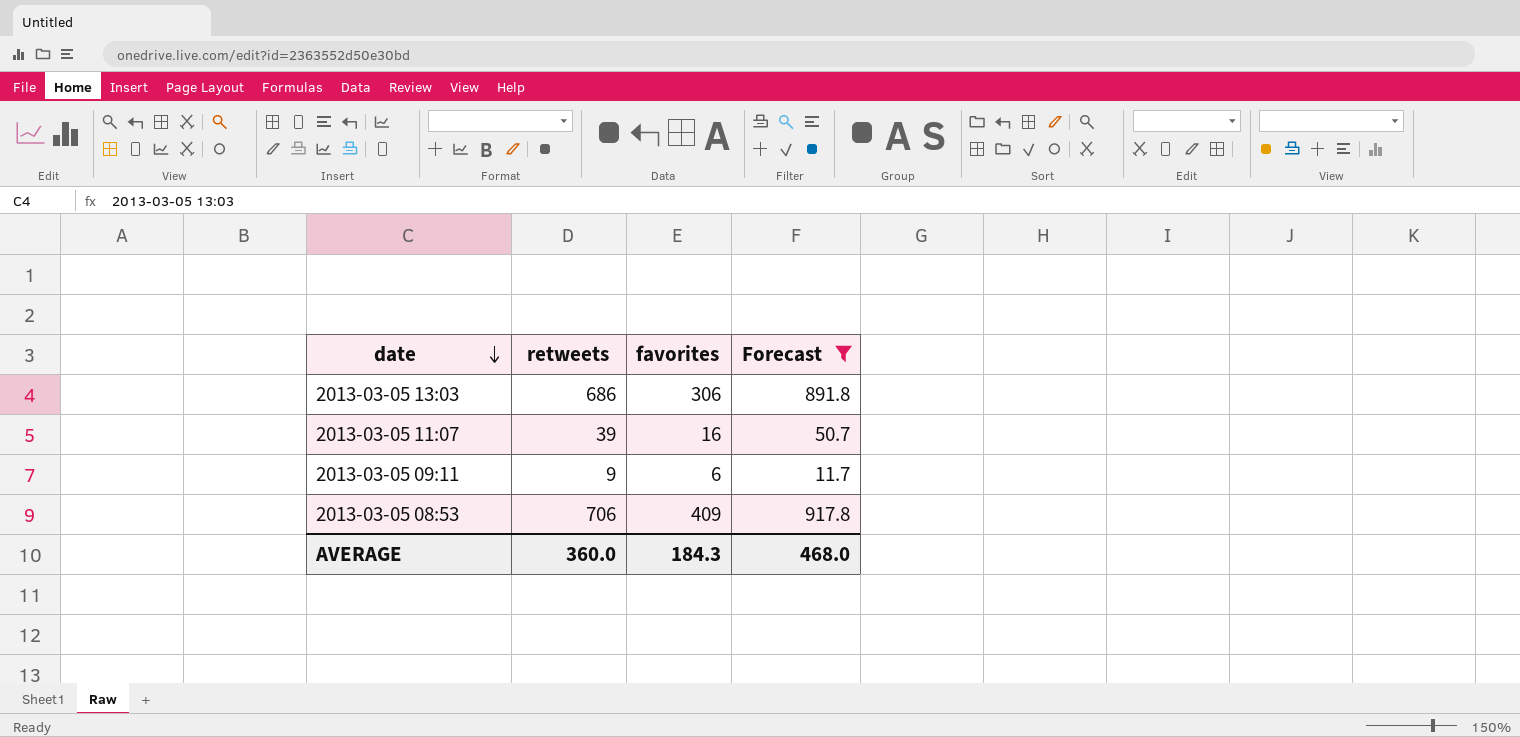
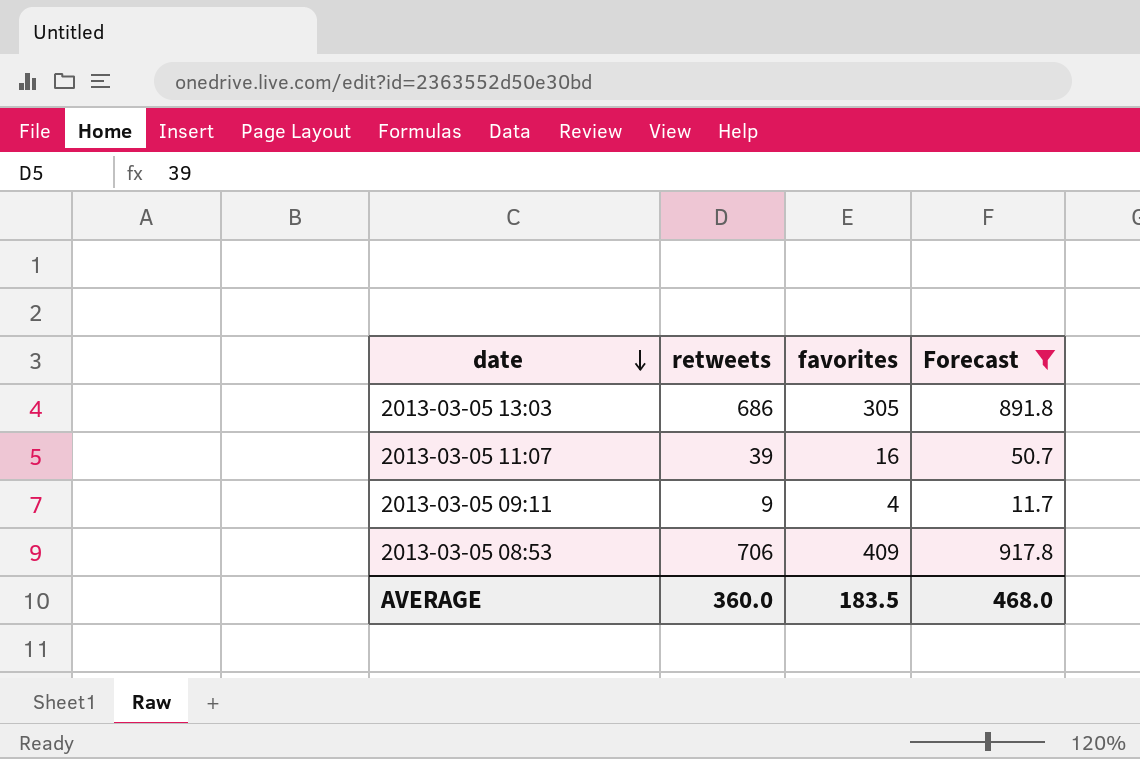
2013-03-05 13:03 | favorites: 306 -> 305
2013-03-05 09:11 | favorites: 6 -> 4
AVERAGE | favorites: 184.3 -> 183.5

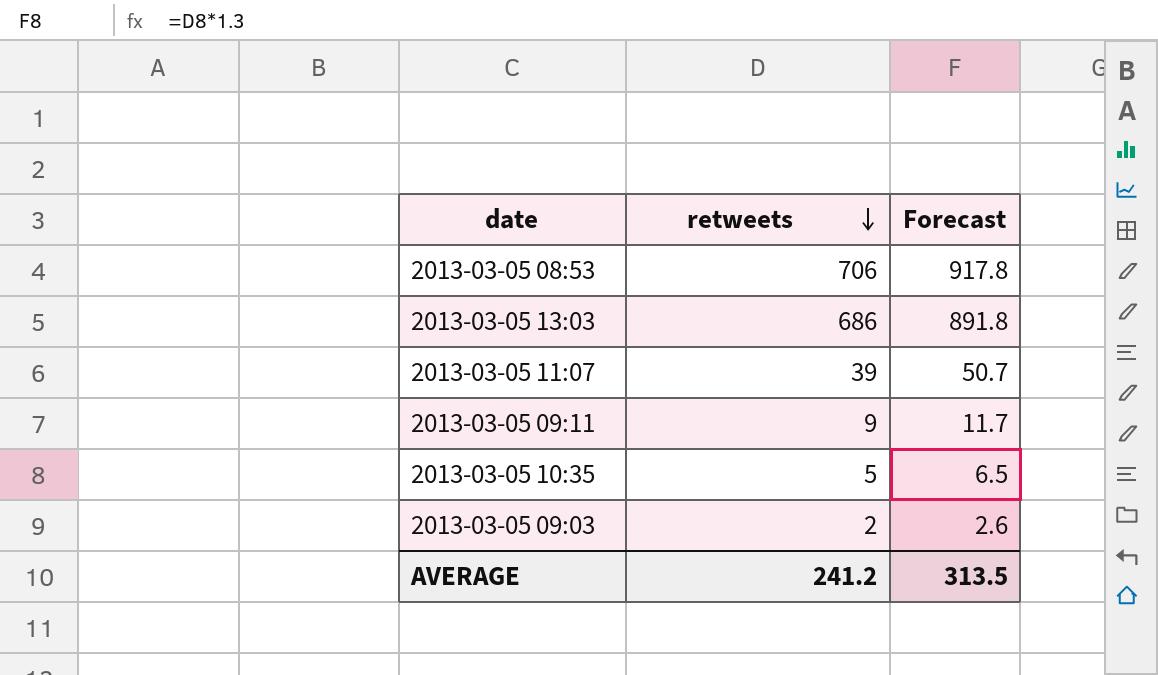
filter: Forecast >= 11.7 -> none
row order: date descending -> retweets descending
column favorites | position: 3 -> none
AVERAGE | retweets: 360.0 -> 241.2
AVERAGE | Forecast: 468.0 -> 313.5

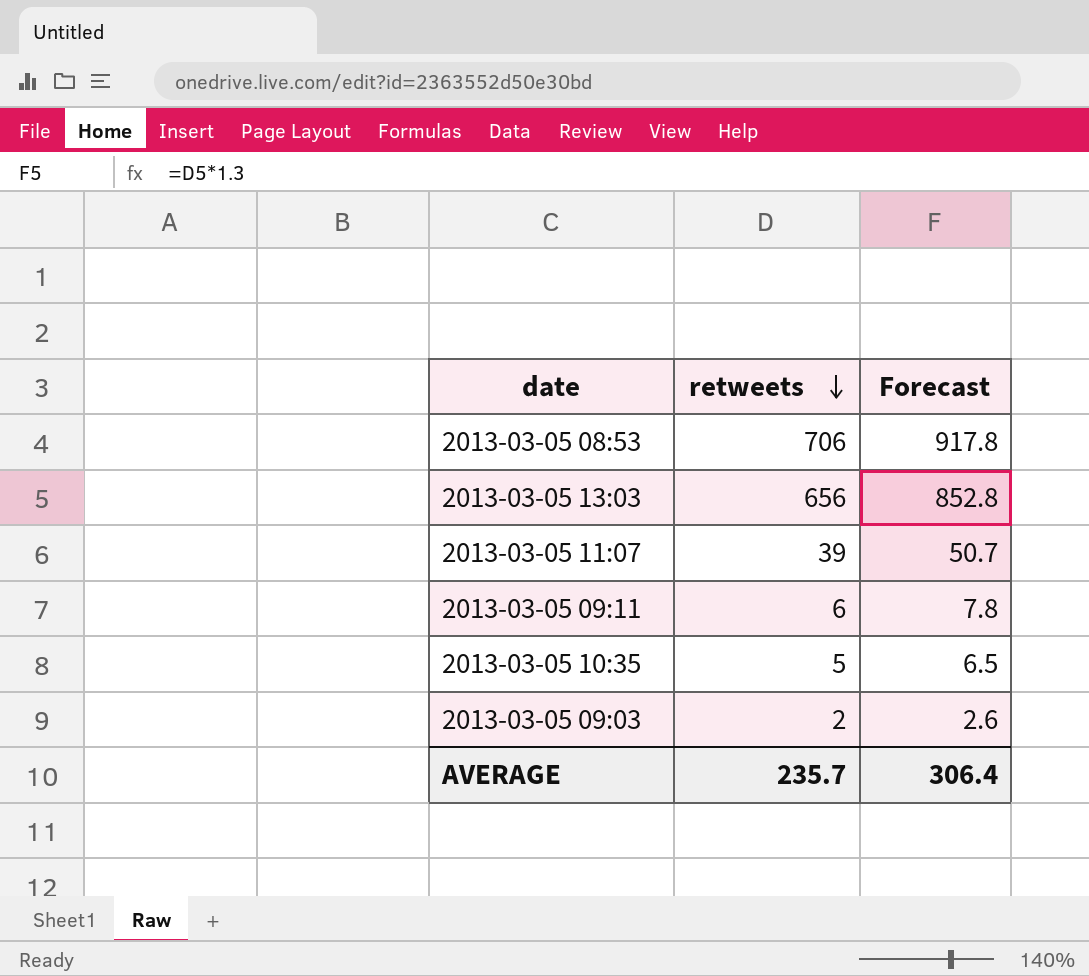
2013-03-05 13:03 | retweets: 686 -> 656
2013-03-05 13:03 | Forecast: 891.8 -> 852.8
2013-03-05 09:11 | retweets: 9 -> 6
2013-03-05 09:11 | Forecast: 11.7 -> 7.8
AVERAGE | retweets: 241.2 -> 235.7
AVERAGE | Forecast: 313.5 -> 306.4

